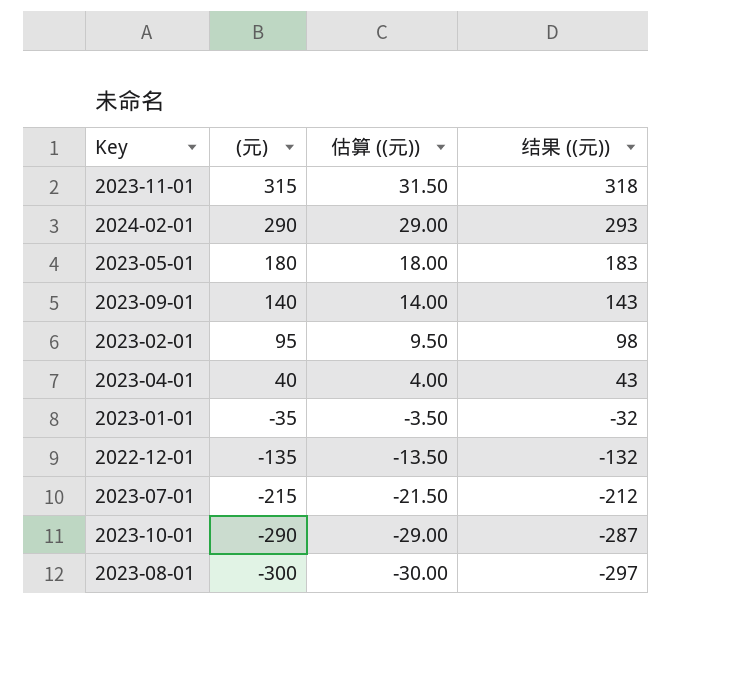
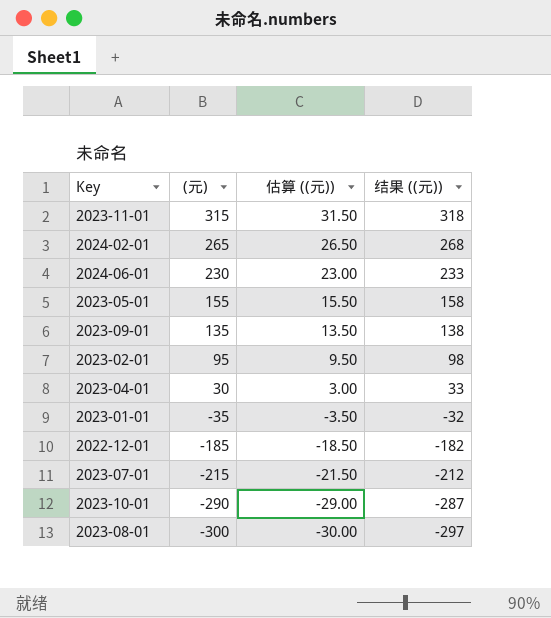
2024-02-01 | (元): 290 -> 265
2024-02-01 | 估算 ((元)): 29.00 -> 26.50
2024-02-01 | 结果 ((元)): 293 -> 268
row 2024-06-01: none -> 230 | 23.00 | 233
2023-05-01 | (元): 180 -> 155
2023-05-01 | 估算 ((元)): 18.00 -> 15.50
2023-05-01 | 结果 ((元)): 183 -> 158
2023-09-01 | (元): 140 -> 135
2023-09-01 | 估算 ((元)): 14.00 -> 13.50
2023-09-01 | 结果 ((元)): 143 -> 138
2023-04-01 | (元): 40 -> 30
2023-04-01 | 估算 ((元)): 4.00 -> 3.00
2023-04-01 | 结果 ((元)): 43 -> 33
2022-12-01 | (元): -135 -> -185
2022-12-01 | 估算 ((元)): -13.50 -> -18.50
2022-12-01 | 结果 ((元)): -132 -> -182

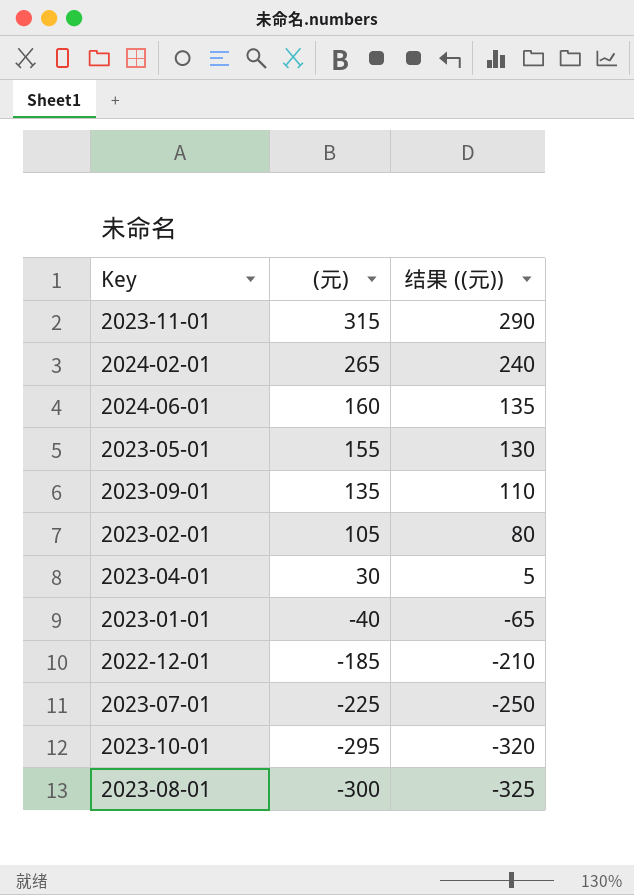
column 估算 ((元)) | formula: [(元)] * 0.1 -> none
column 结果 ((元)) | formula: [(元)] + 3 -> [(元)] - 25
2024-06-01 | (元): 230 -> 160
2023-02-01 | (元): 95 -> 105
2023-01-01 | (元): -35 -> -40
2023-07-01 | (元): -215 -> -225
2023-10-01 | (元): -290 -> -295

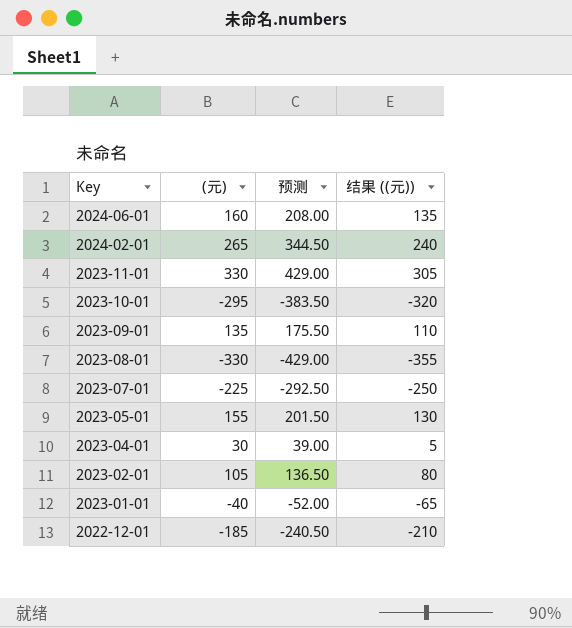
row order: (元) descending -> Key descending
column 预测 | formula: none -> [(元)] * 1.3
2023-11-01 | (元): 315 -> 330
2023-11-01 | 结果 ((元)): 290 -> 305
2023-08-01 | (元): -300 -> -330
2023-08-01 | 结果 ((元)): -325 -> -355

